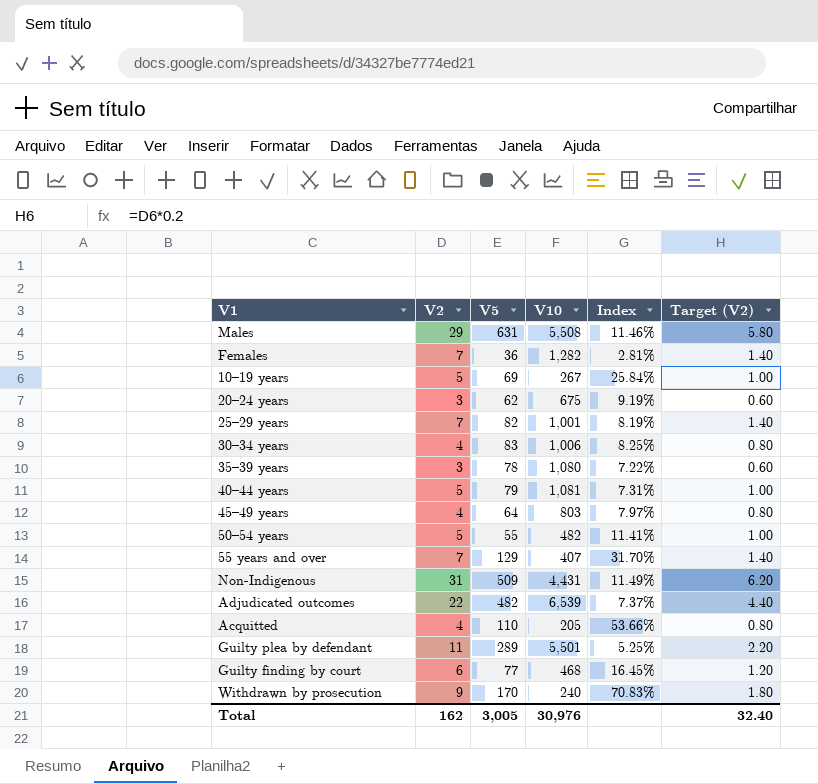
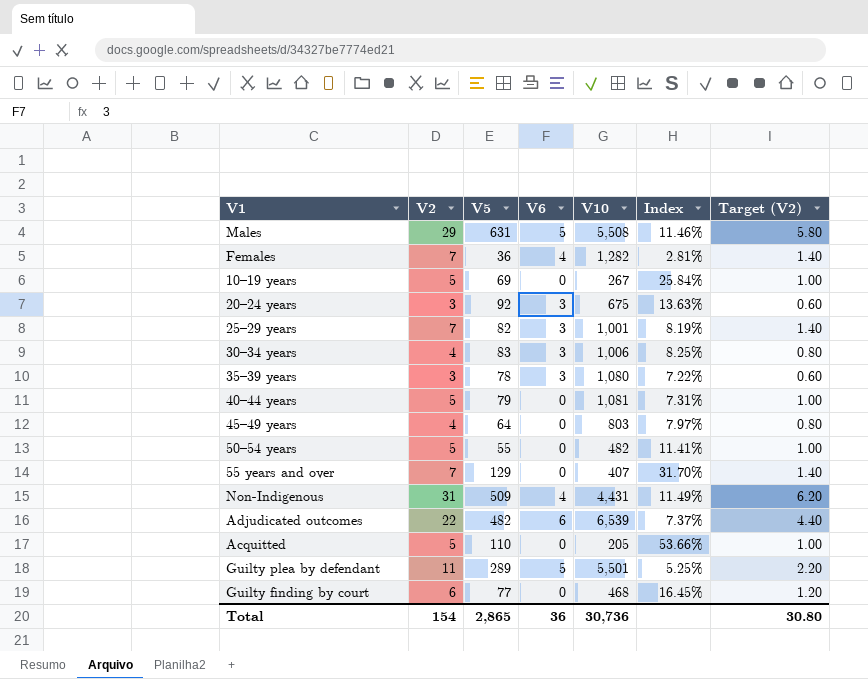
column V6 | position: none -> 4
row Withdrawn by prosecution: 9 | 170 | 240 | 70.83% | 1.80 -> none
20–24 years | V5: 62 -> 92
20–24 years | Index: 9.19% -> 13.63%
Acquitted | V2: 4 -> 5
Acquitted | Target (V2): 0.80 -> 1.00
Total | V2: 162 -> 154
Total | V5: 3,005 -> 2,865
Total | V10: 30,976 -> 30,736
Total | Target (V2): 32.40 -> 30.80

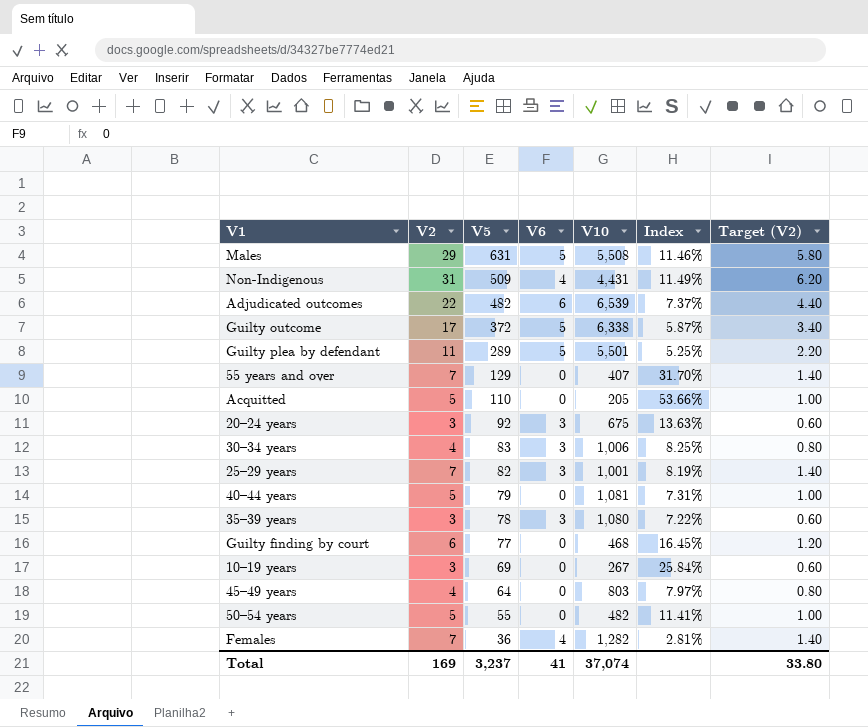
row order: none -> V5 descending
row Guilty outcome: none -> 17 | 372 | 5 | 6,338 | 5.87% | 3.40
10–19 years | V2: 5 -> 3
10–19 years | Target (V2): 1.00 -> 0.60
Total | V2: 154 -> 169
Total | V5: 2,865 -> 3,237
Total | V6: 36 -> 41
Total | V10: 30,736 -> 37,074
Total | Target (V2): 30.80 -> 33.80

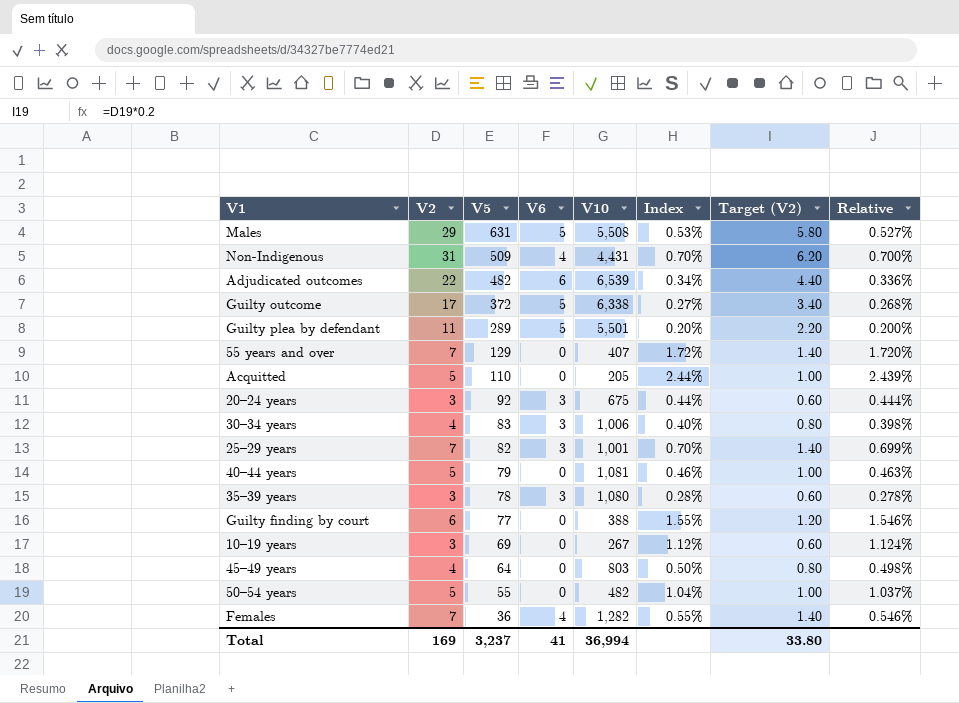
column Index | formula: [V5] / [V10] -> [V2] / [V10]
column Relative | formula: none -> [V2] / [V10]
Guilty finding by court | V10: 468 -> 388
Total | V10: 37,074 -> 36,994

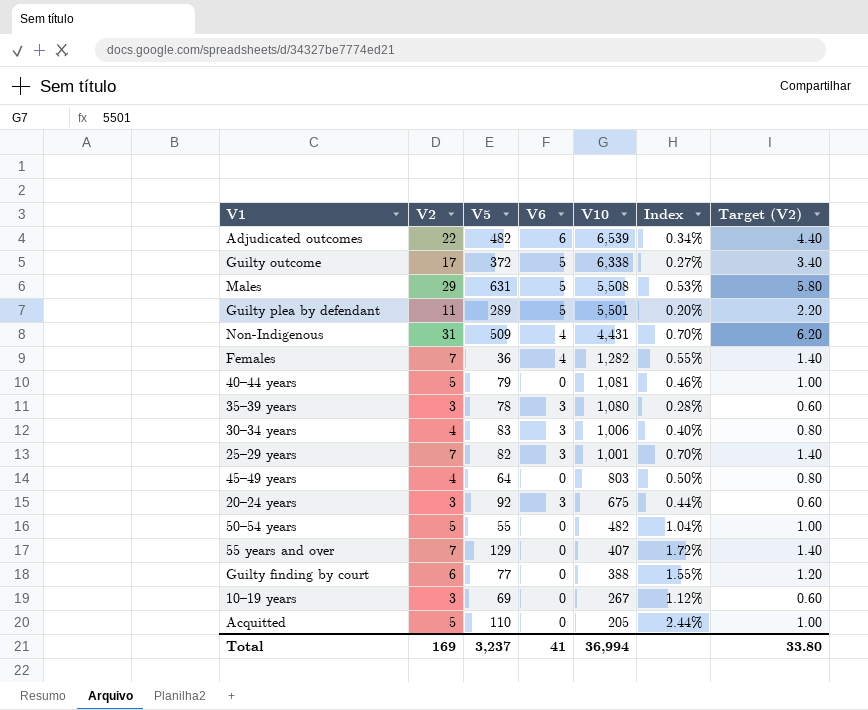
row order: V5 descending -> V10 descending
column Relative | formula: [V2] / [V10] -> none

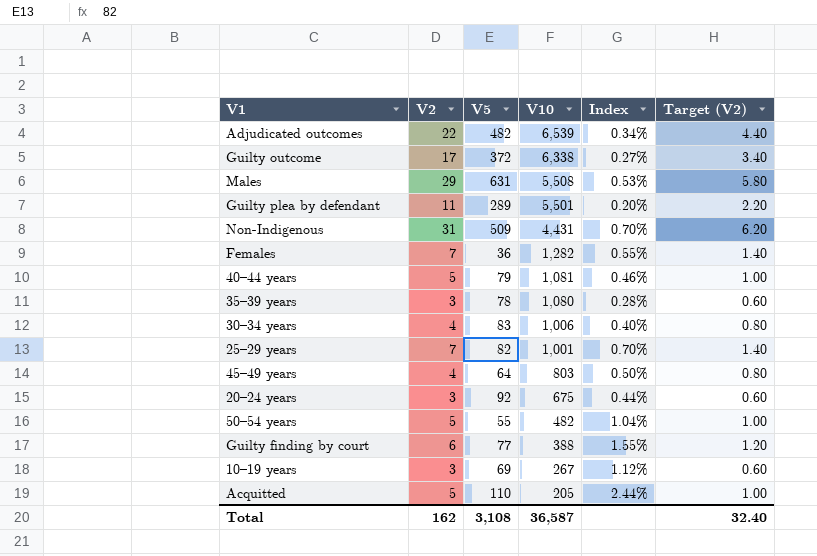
column V6 | position: 4 -> none
row 55 years and over: 7 | 129 | 0 | 407 | 1.72% | 1.40 -> none
Total | V2: 169 -> 162
Total | V5: 3,237 -> 3,108
Total | V10: 36,994 -> 36,587
Total | Target (V2): 33.80 -> 32.40

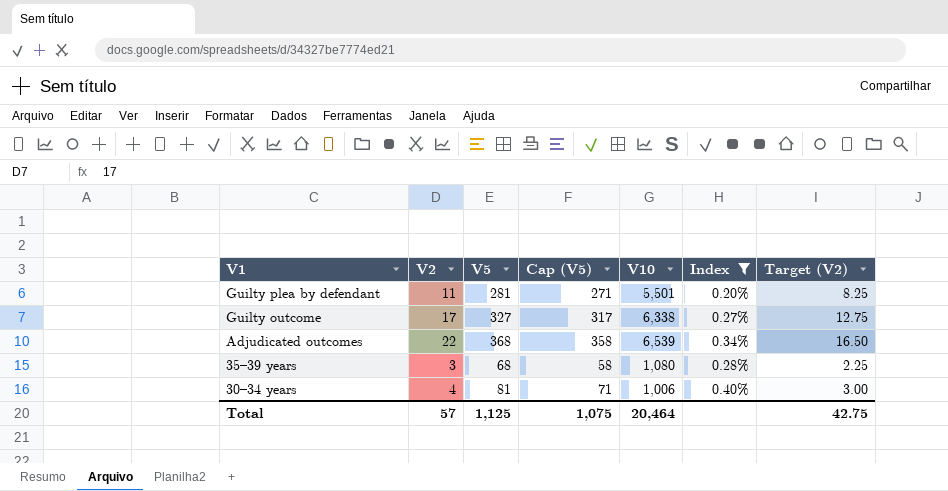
filter: none -> Index <= 0.40%
row order: V10 descending -> V1 descending
column Cap (V5) | formula: none -> [V5] - 10
column Target (V2) | formula: [V2] * 0.2 -> [V2] * 0.75
Guilty plea by defendant | V5: 289 -> 281
Guilty outcome | V5: 372 -> 327
Adjudicated outcomes | V5: 482 -> 368
35–39 years | V5: 78 -> 68
30–34 years | V5: 83 -> 81
Total | V2: 162 -> 57
Total | V5: 3,108 -> 1,125
Total | V10: 36,587 -> 20,464
Total | Target (V2): 32.40 -> 42.75

